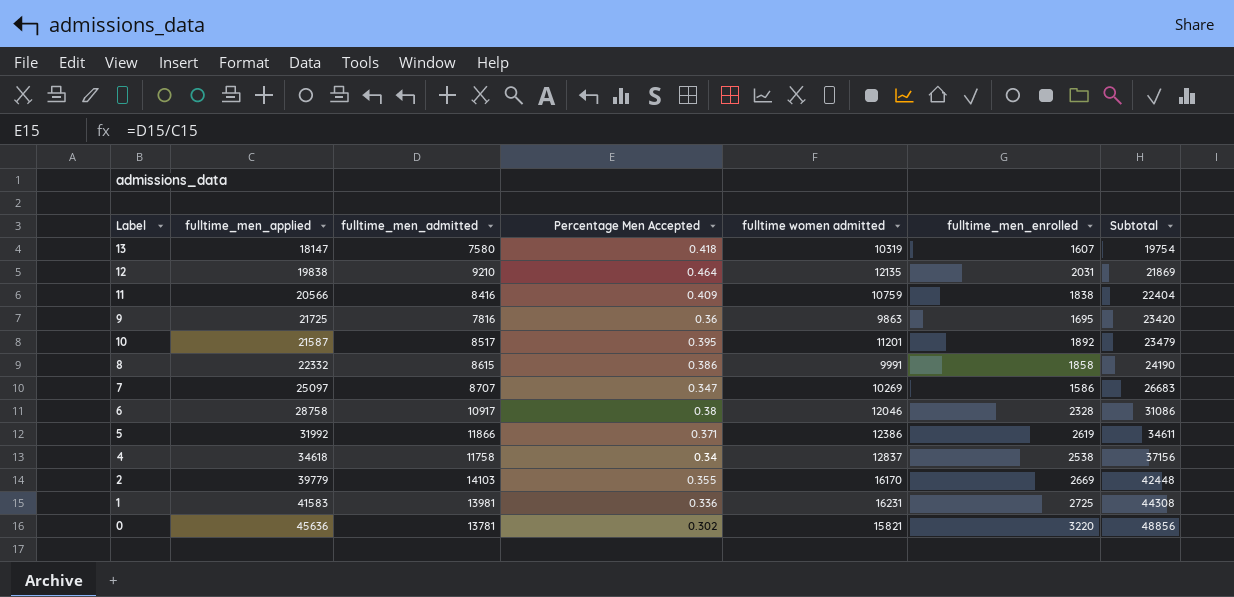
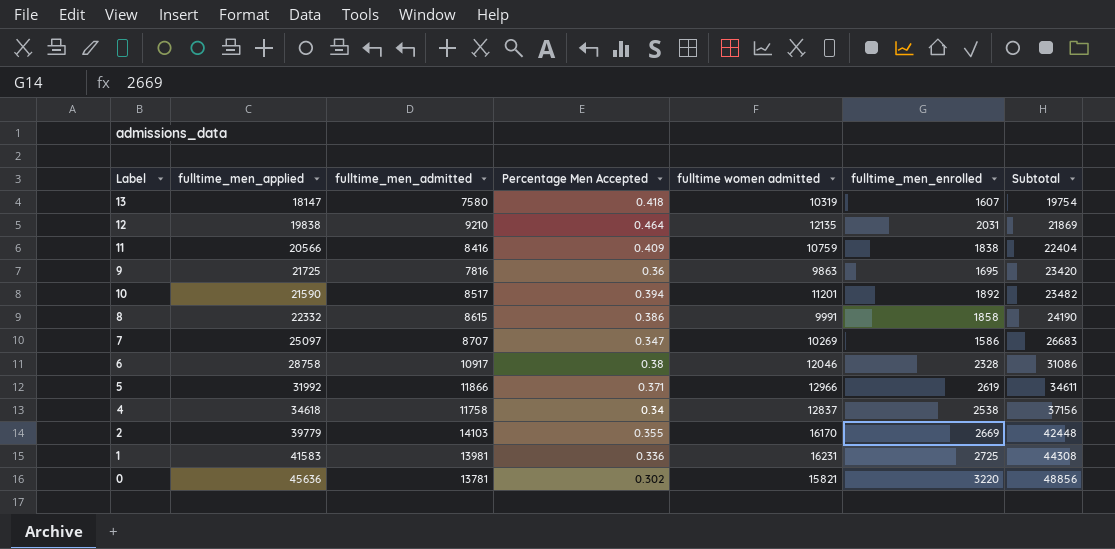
10 | fulltime_men_applied: 21587 -> 21590
10 | Percentage Men Accepted: 0.395 -> 0.394
10 | Subtotal: 23479 -> 23482
5 | fulltime women admitted: 12386 -> 12966

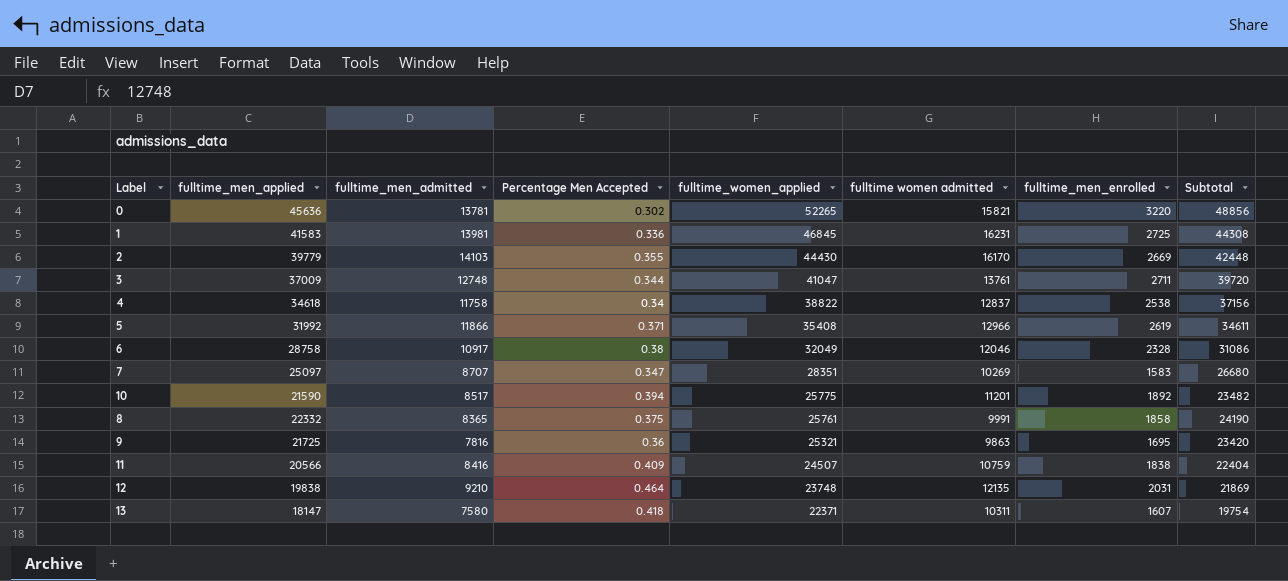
row order: Subtotal ascending -> fulltime_women_applied descending
column fulltime_women_applied | position: none -> 5
row 3: none -> 37009 | 12748 | 0.344 | 41047 | 13761 | 2711 | 39720
7 | fulltime_men_enrolled: 1586 -> 1583
7 | Subtotal: 26683 -> 26680
8 | fulltime_men_admitted: 8615 -> 8365
8 | Percentage Men Accepted: 0.386 -> 0.375
13 | fulltime women admitted: 10319 -> 10311

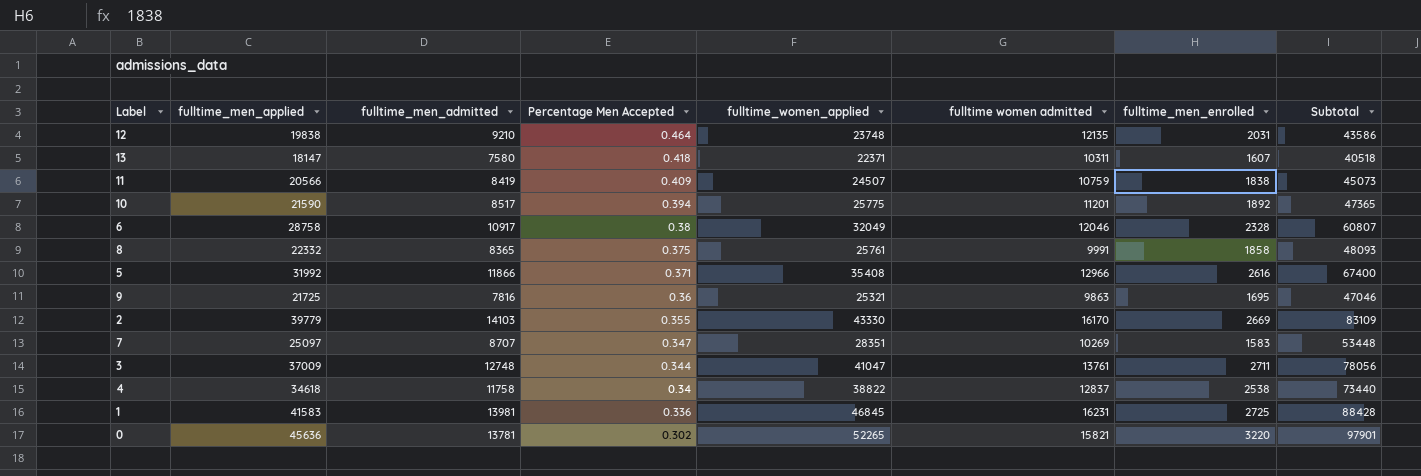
row order: fulltime_women_applied descending -> Percentage Men Accepted descending
column Subtotal | formula: [fulltime_men_applied] + [fulltime_men_enrolled] -> [fulltime_men_applied] + [fulltime_women_applied]
11 | fulltime_men_admitted: 8416 -> 8419
5 | fulltime_men_enrolled: 2619 -> 2616
2 | fulltime_women_applied: 44430 -> 43330

